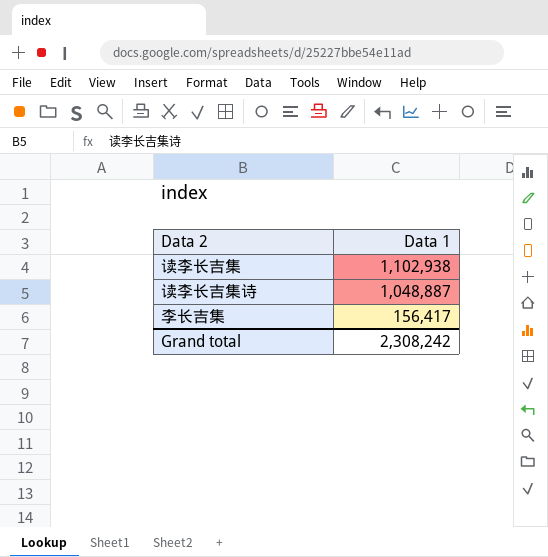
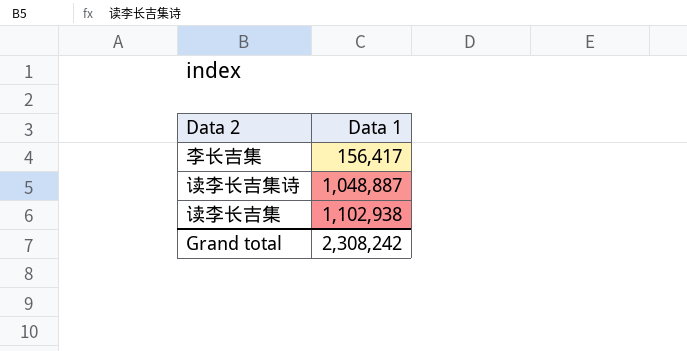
row order: Data 1 descending -> Data 1 ascending

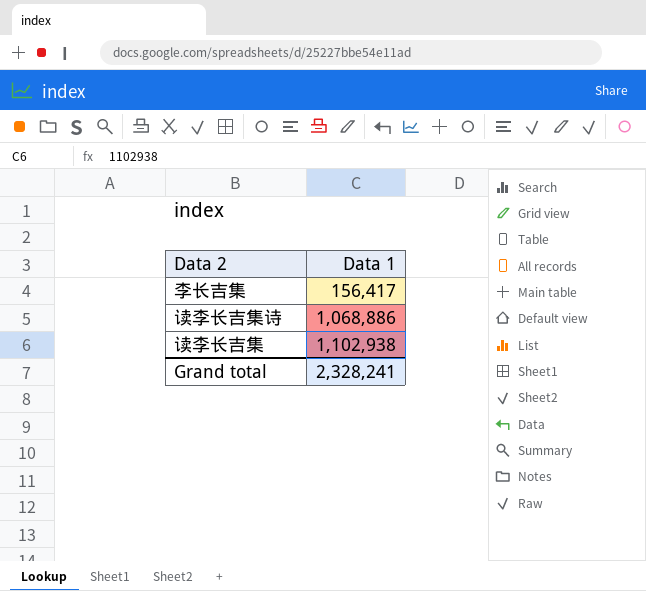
读李长吉集诗 | Data 1: 1,048,887 -> 1,068,886
Grand total | Data 1: 2,308,242 -> 2,328,241

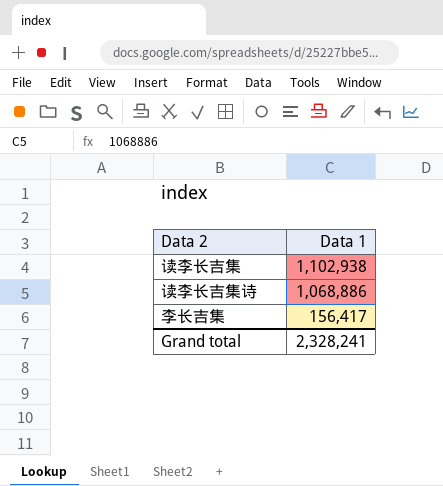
row order: Data 1 ascending -> Data 1 descending

